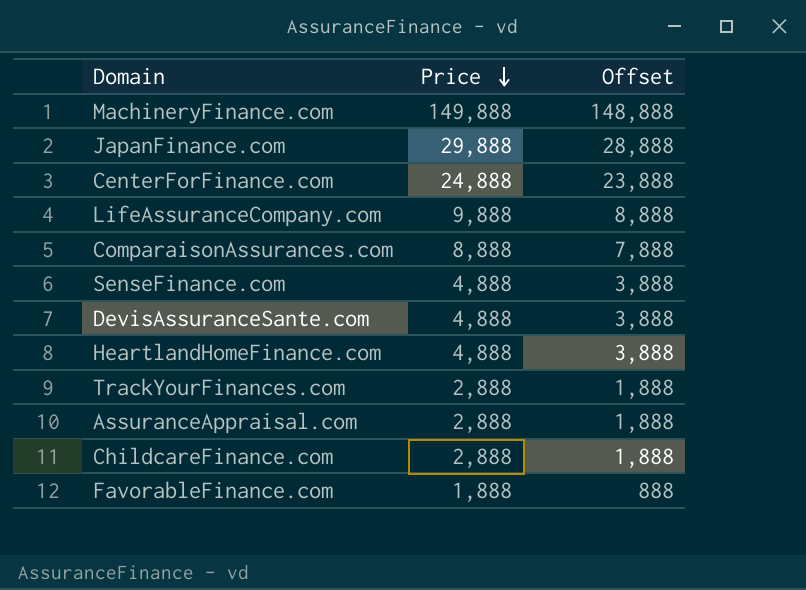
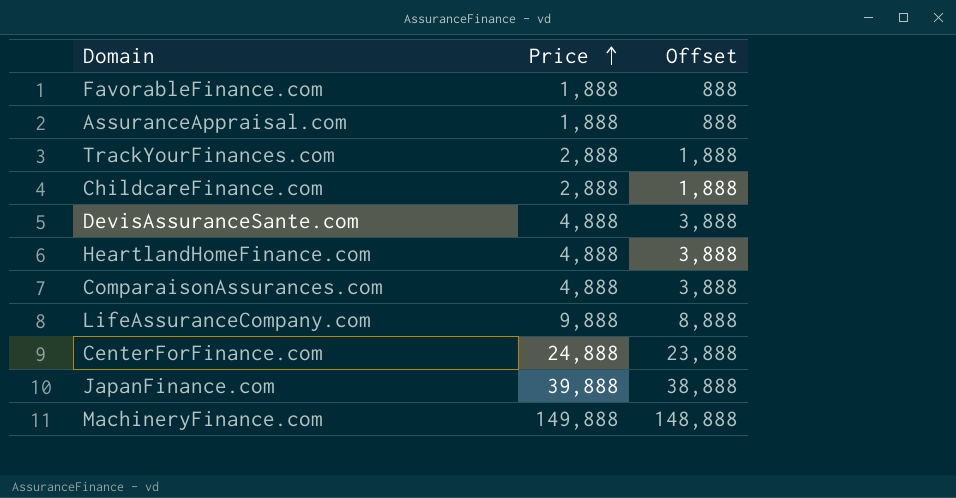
row order: Price descending -> Price ascending
row SenseFinance.com: 4,888 | 3,888 -> none
AssuranceAppraisal.com | Price: 2,888 -> 1,888
AssuranceAppraisal.com | Offset: 1,888 -> 888
ComparaisonAssurances.com | Price: 8,888 -> 4,888
ComparaisonAssurances.com | Offset: 7,888 -> 3,888
JapanFinance.com | Price: 29,888 -> 39,888
JapanFinance.com | Offset: 28,888 -> 38,888

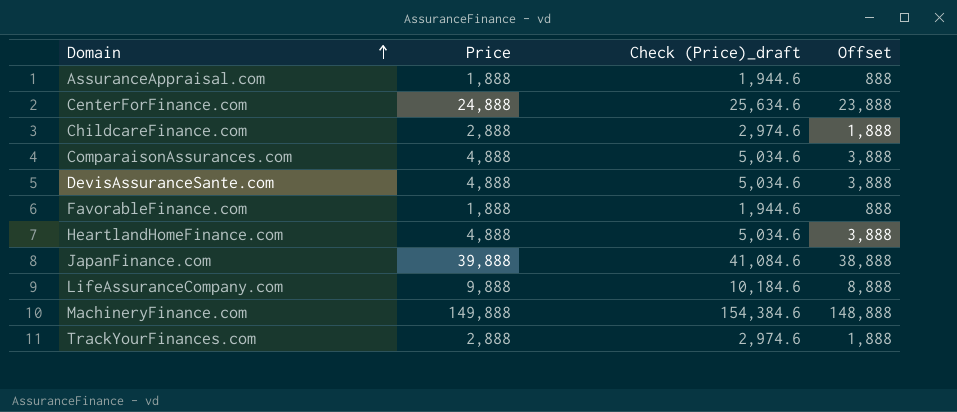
row order: Price ascending -> Domain ascending
column Check (Price)_draft | formula: none -> [Price] * 1.03

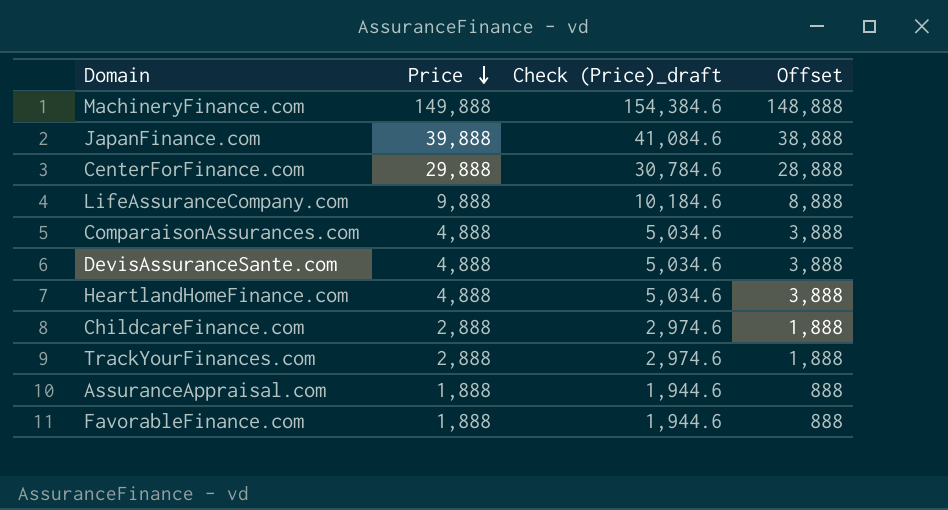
row order: Domain ascending -> Price descending
CenterForFinance.com | Price: 24,888 -> 29,888
CenterForFinance.com | Check (Price)_draft: 25,634.6 -> 30,784.6
CenterForFinance.com | Offset: 23,888 -> 28,888

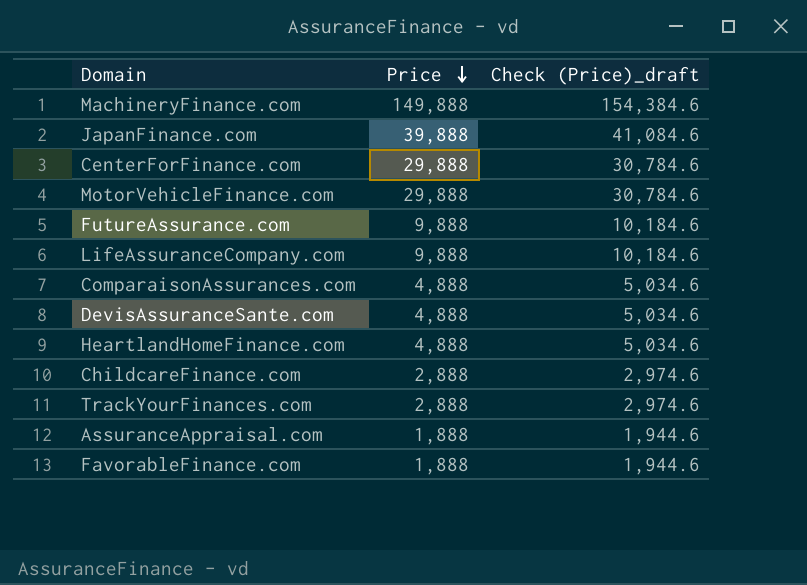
column Offset | formula: [Price] - 1000 -> none
row MotorVehicleFinance.com: none -> 29,888 | 30,784.6
row FutureAssurance.com: none -> 9,888 | 10,184.6

